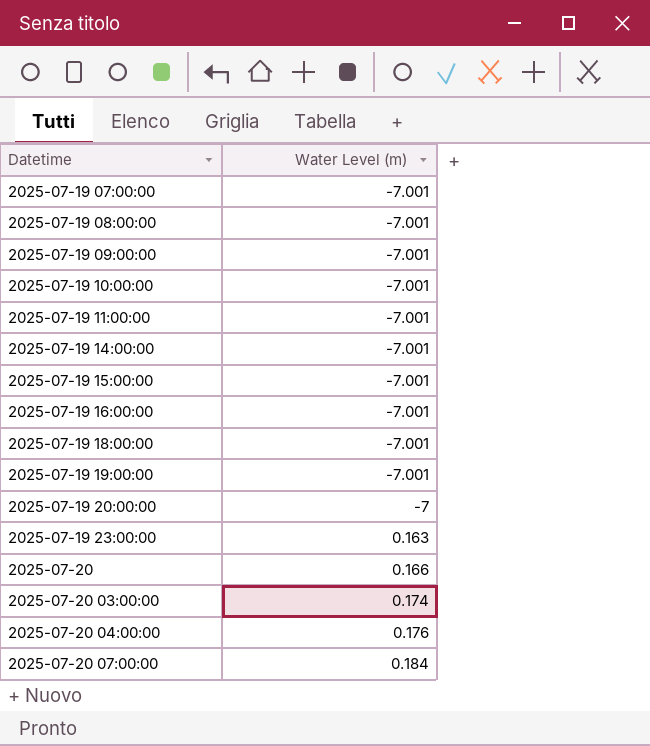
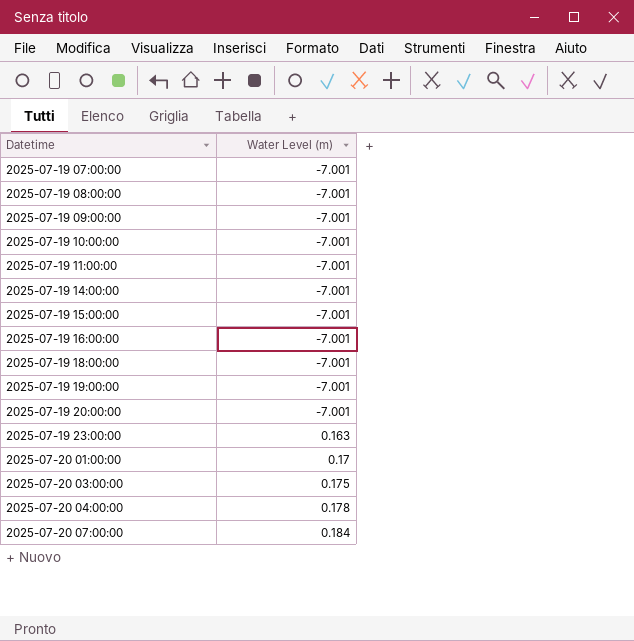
row 2025-07-20: 0.166 -> none
2025-07-19 20:00:00 | Water Level (m): -7 -> -7.001
row 2025-07-20 01:00:00: none -> 0.17
2025-07-20 03:00:00 | Water Level (m): 0.174 -> 0.175
2025-07-20 04:00:00 | Water Level (m): 0.176 -> 0.178

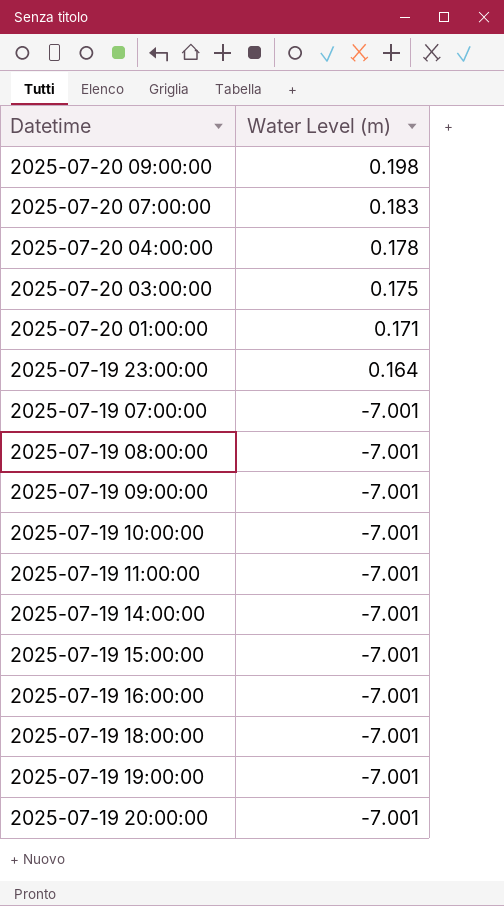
row order: Datetime ascending -> Water Level (m) descending
row 2025-07-20 09:00:00: none -> 0.198
2025-07-20 07:00:00 | Water Level (m): 0.184 -> 0.183
2025-07-20 01:00:00 | Water Level (m): 0.17 -> 0.171
2025-07-19 23:00:00 | Water Level (m): 0.163 -> 0.164

